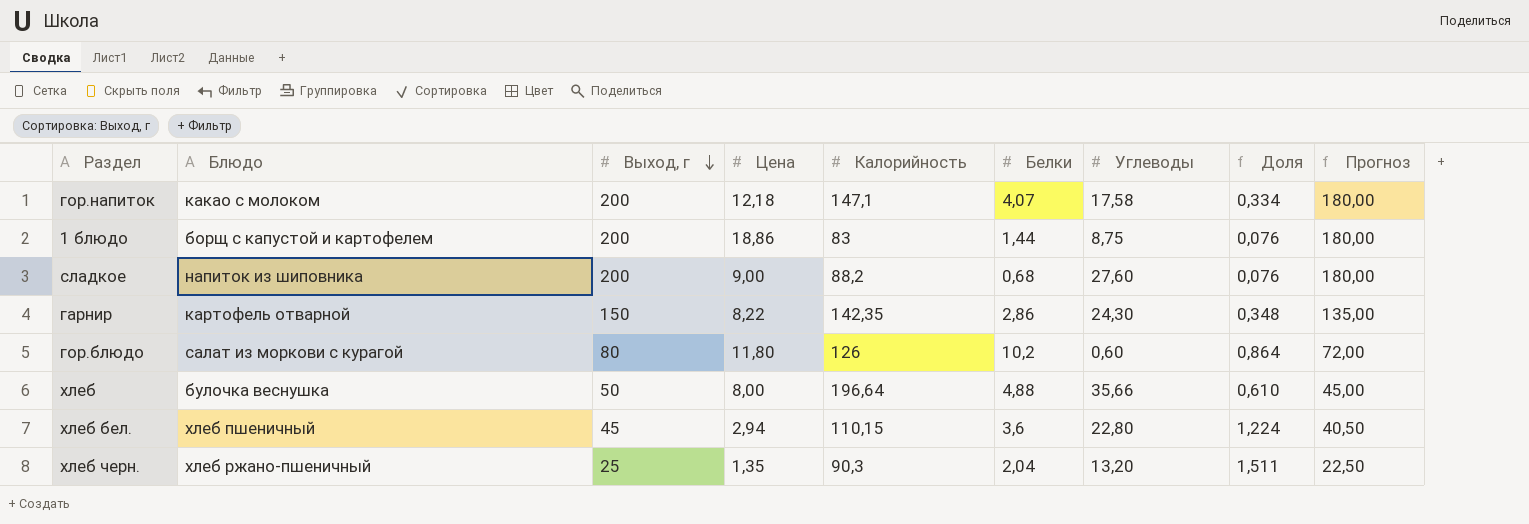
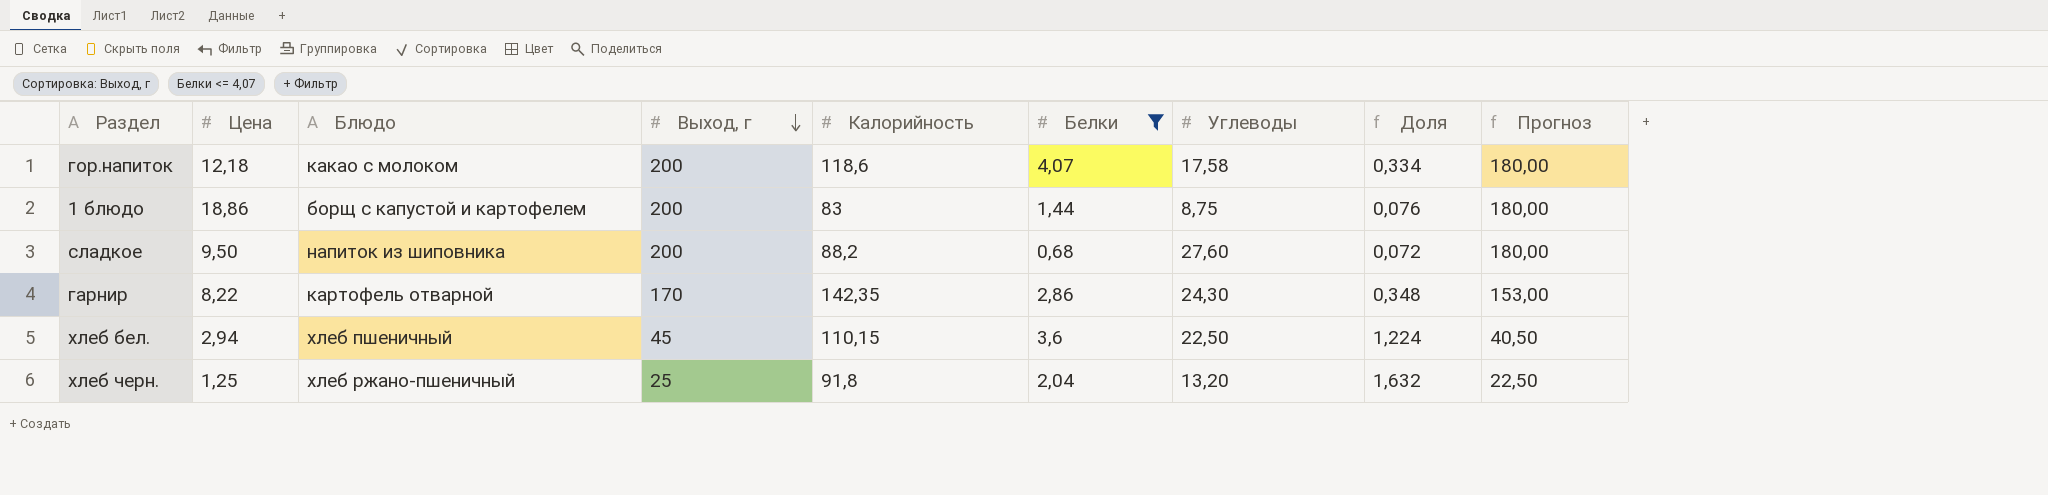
filter: none -> Белки <= 4,07
column Цена | position: 4 -> 2
гор.напиток | Калорийность: 147,1 -> 118,6
сладкое | Цена: 9,00 -> 9,50
сладкое | Доля: 0,076 -> 0,072
гарнир | Выход, г: 150 -> 170
гарнир | Прогноз: 135,00 -> 153,00
хлеб бел. | Углеводы: 22,80 -> 22,50
хлеб черн. | Цена: 1,35 -> 1,25
хлеб черн. | Калорийность: 90,3 -> 91,8
хлеб черн. | Доля: 1,511 -> 1,632

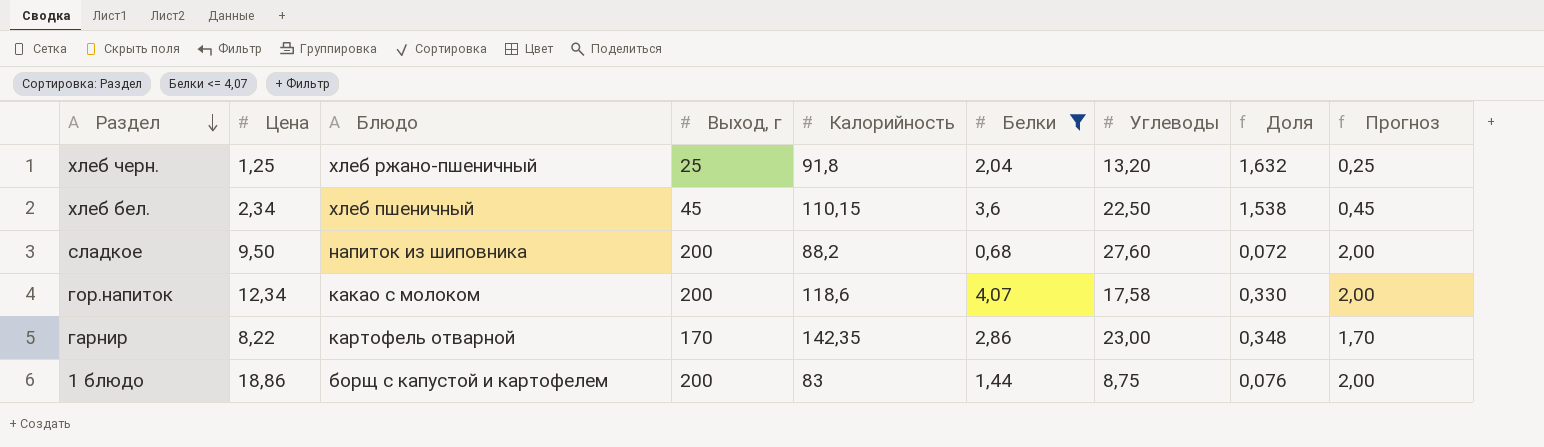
row order: Выход, г descending -> Раздел descending
column Прогноз | formula: [Выход, г] * 0,9 -> [Выход, г] * 0,01
хлеб бел. | Цена: 2,94 -> 2,34
хлеб бел. | Доля: 1,224 -> 1,538
гор.напиток | Цена: 12,18 -> 12,34
гор.напиток | Доля: 0,334 -> 0,330
гарнир | Углеводы: 24,30 -> 23,00

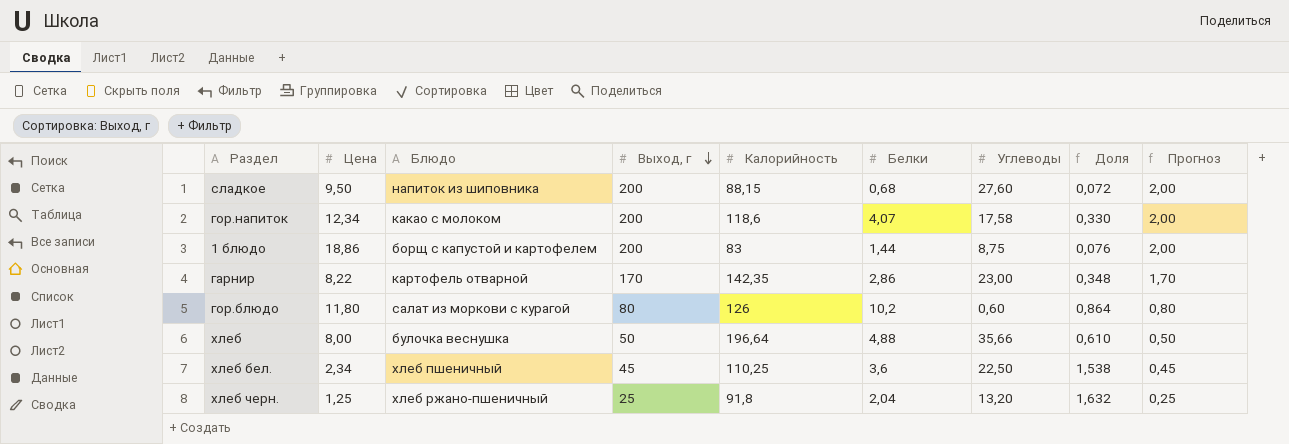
filter: Белки <= 4,07 -> none
row order: Раздел descending -> Выход, г descending
сладкое | Калорийность: 88,2 -> 88,15
хлеб бел. | Калорийность: 110,15 -> 110,25

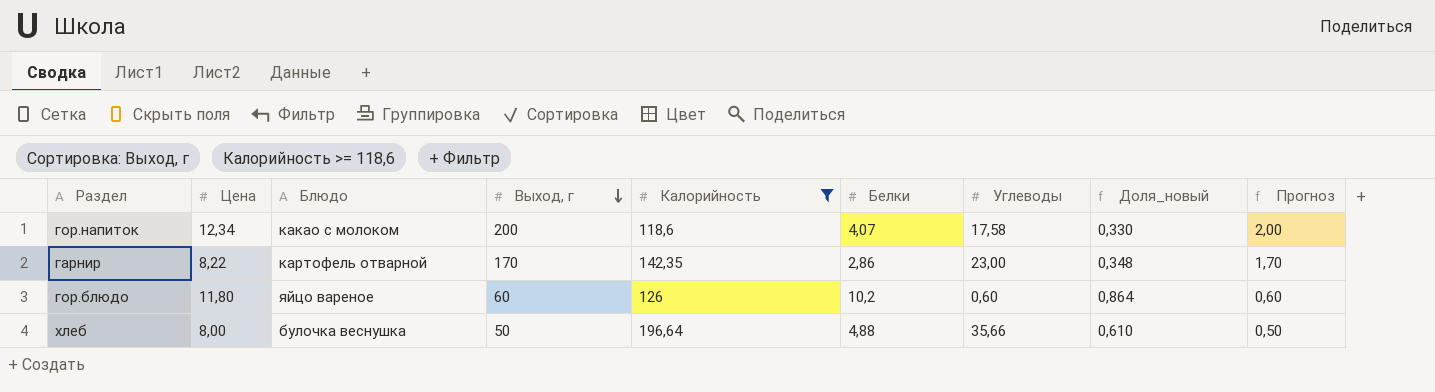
filter: none -> Калорийность >= 118,6
column name: Доля -> Доля_новый
гор.блюдо | Блюдо: салат из моркови с курагой -> яйцо вареное
гор.блюдо | Выход, г: 80 -> 60
гор.блюдо | Прогноз: 0,80 -> 0,60

